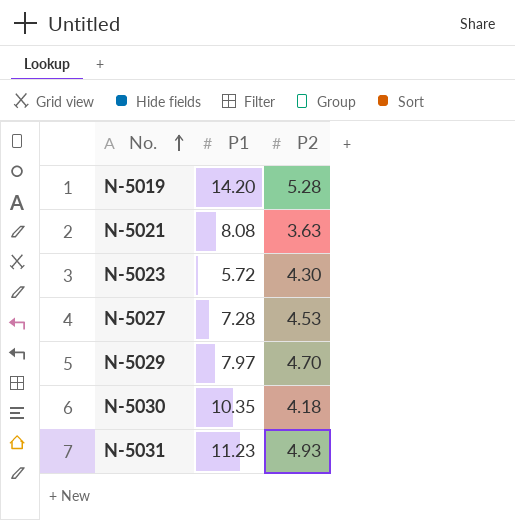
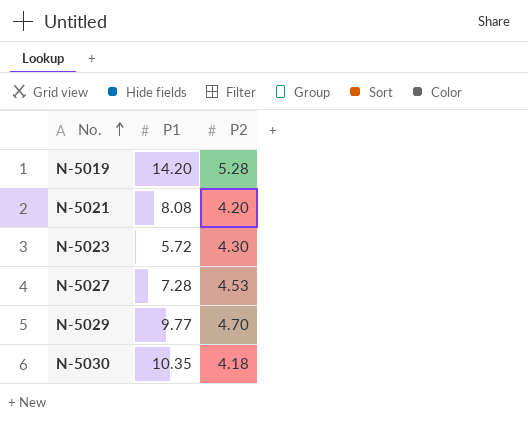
row N-5031: 11.23 | 4.93 -> none
N-5021 | P2: 3.63 -> 4.20
N-5029 | P1: 7.97 -> 9.77

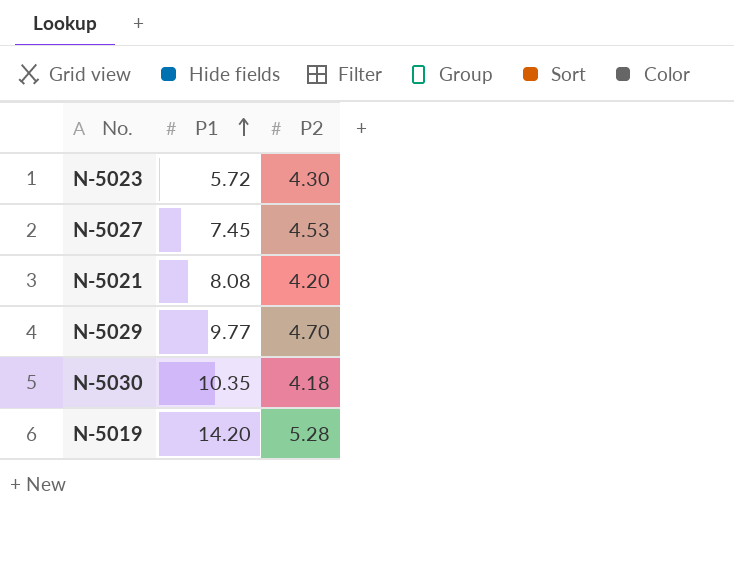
row order: No. ascending -> P1 ascending
N-5027 | P1: 7.28 -> 7.45

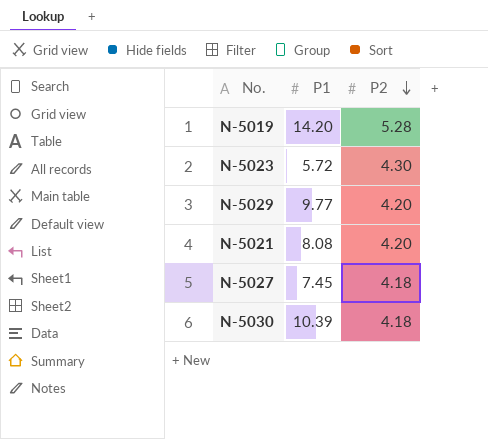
row order: P1 ascending -> P2 descending
N-5029 | P2: 4.70 -> 4.20
N-5027 | P2: 4.53 -> 4.18
N-5030 | P1: 10.35 -> 10.39

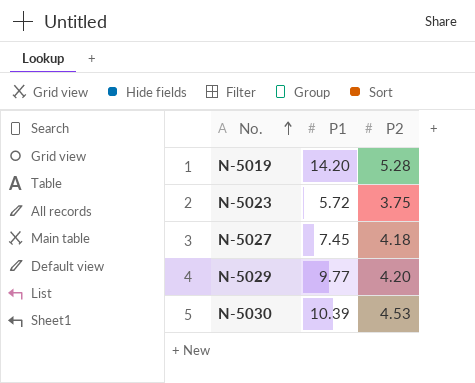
row order: P2 descending -> No. ascending
row N-5021: 8.08 | 4.20 -> none
N-5023 | P2: 4.30 -> 3.75
N-5030 | P2: 4.18 -> 4.53

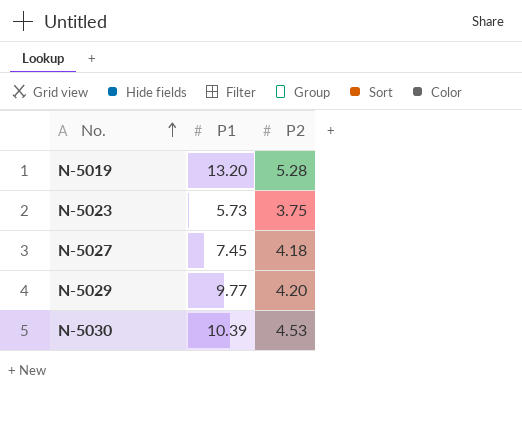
N-5019 | P1: 14.20 -> 13.20
N-5023 | P1: 5.72 -> 5.73

